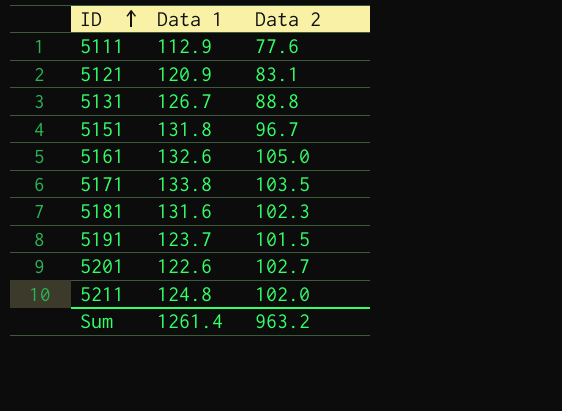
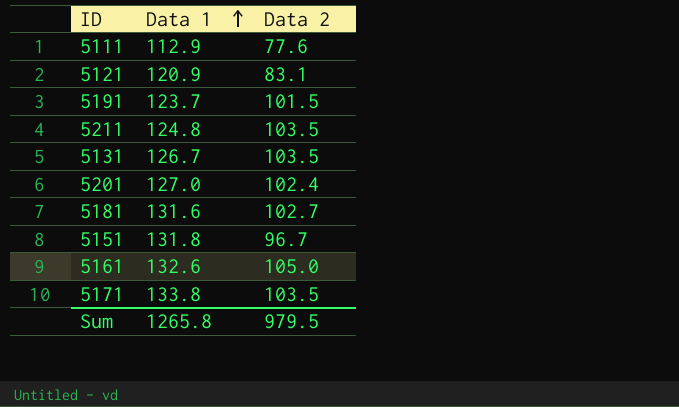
row order: ID ascending -> Data 1 ascending
5211 | Data 2: 102.0 -> 103.5
5131 | Data 2: 88.8 -> 103.5
5201 | Data 1: 122.6 -> 127.0
5201 | Data 2: 102.7 -> 102.4
5181 | Data 2: 102.3 -> 102.7
Sum | Data 1: 1261.4 -> 1265.8
Sum | Data 2: 963.2 -> 979.5

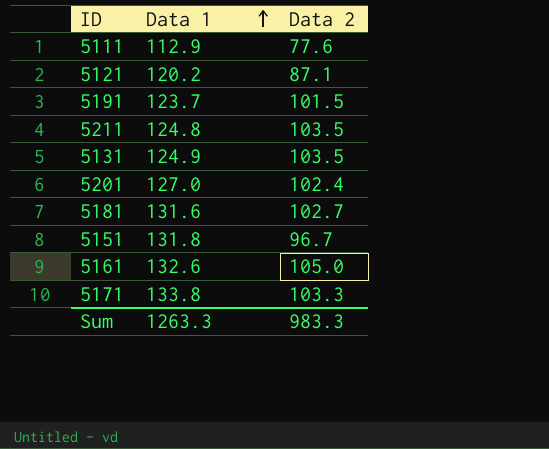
5121 | Data 1: 120.9 -> 120.2
5121 | Data 2: 83.1 -> 87.1
5131 | Data 1: 126.7 -> 124.9
5171 | Data 2: 103.5 -> 103.3
Sum | Data 1: 1265.8 -> 1263.3
Sum | Data 2: 979.5 -> 983.3

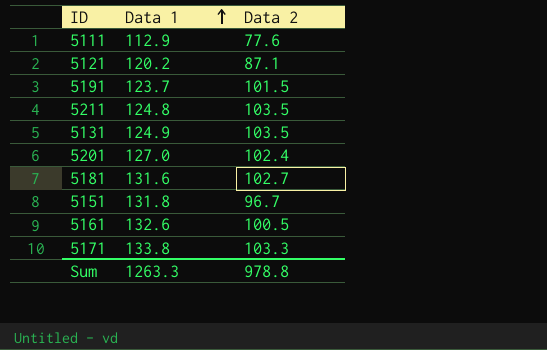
5161 | Data 2: 105.0 -> 100.5
Sum | Data 2: 983.3 -> 978.8

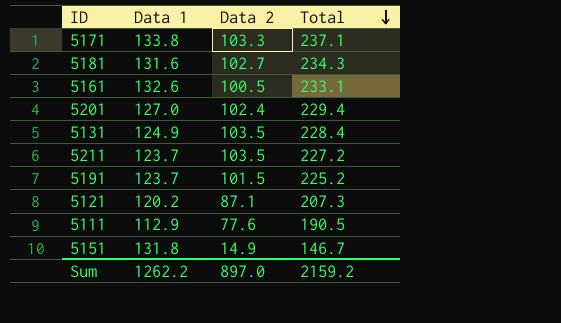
row order: Data 1 ascending -> Total descending
column Total | formula: none -> [Data 1] + [Data 2]
5211 | Data 1: 124.8 -> 123.7
5151 | Data 2: 96.7 -> 14.9
Sum | Data 1: 1263.3 -> 1262.2
Sum | Data 2: 978.8 -> 897.0

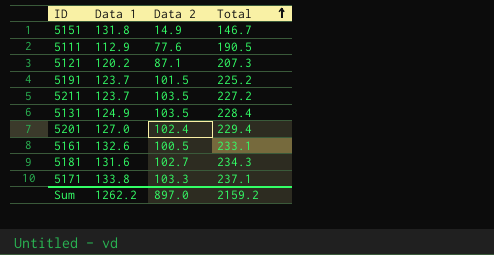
row order: Total descending -> Total ascending

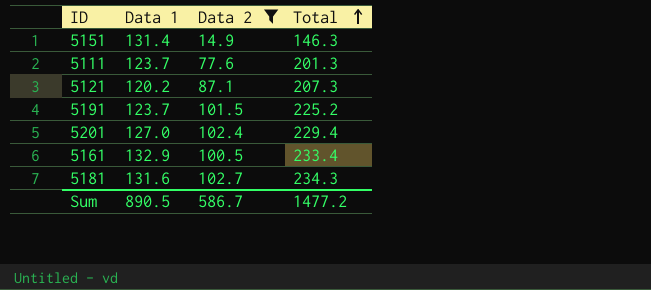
filter: none -> Data 2 <= 102.7
5151 | Data 1: 131.8 -> 131.4
5151 | Total: 146.7 -> 146.3
5111 | Data 1: 112.9 -> 123.7
5111 | Total: 190.5 -> 201.3
5161 | Data 1: 132.6 -> 132.9
5161 | Total: 233.1 -> 233.4
Sum | Data 1: 1262.2 -> 890.5
Sum | Data 2: 897.0 -> 586.7
Sum | Total: 2159.2 -> 1477.2

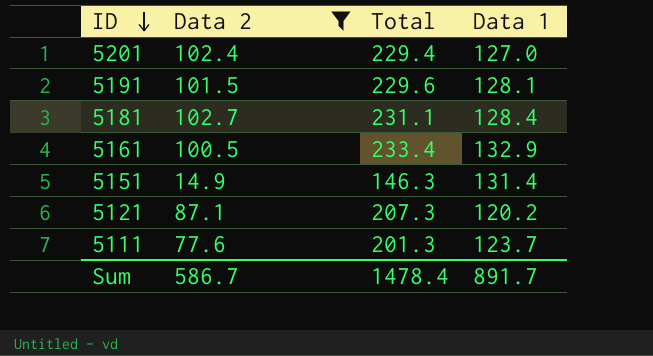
row order: Total ascending -> ID descending
column Data 1 | position: 2 -> 4
5191 | Total: 225.2 -> 229.6
5191 | Data 1: 123.7 -> 128.1
5181 | Total: 234.3 -> 231.1
5181 | Data 1: 131.6 -> 128.4
Sum | Total: 1477.2 -> 1478.4
Sum | Data 1: 890.5 -> 891.7

